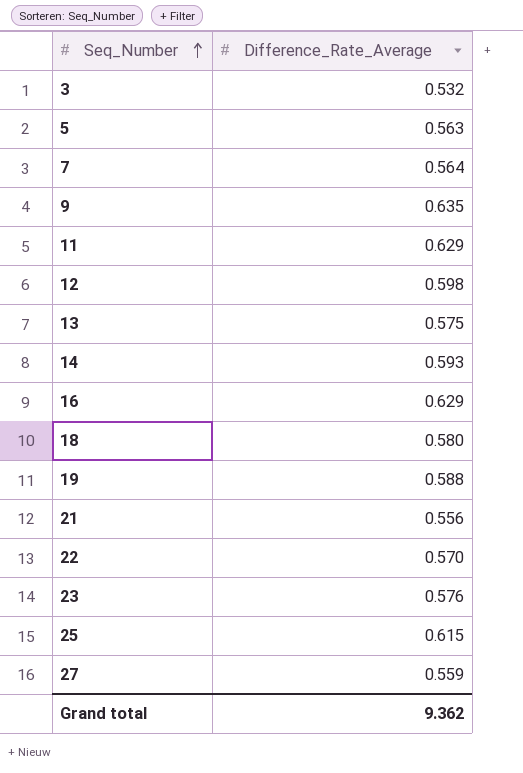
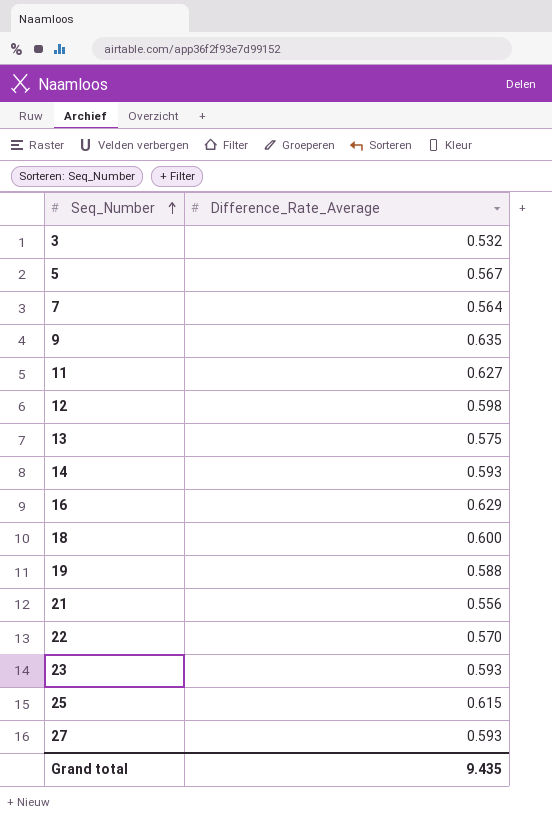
5 | Difference_Rate_Average: 0.563 -> 0.567
11 | Difference_Rate_Average: 0.629 -> 0.627
18 | Difference_Rate_Average: 0.580 -> 0.600
23 | Difference_Rate_Average: 0.576 -> 0.593
27 | Difference_Rate_Average: 0.559 -> 0.593
Grand total | Difference_Rate_Average: 9.362 -> 9.435

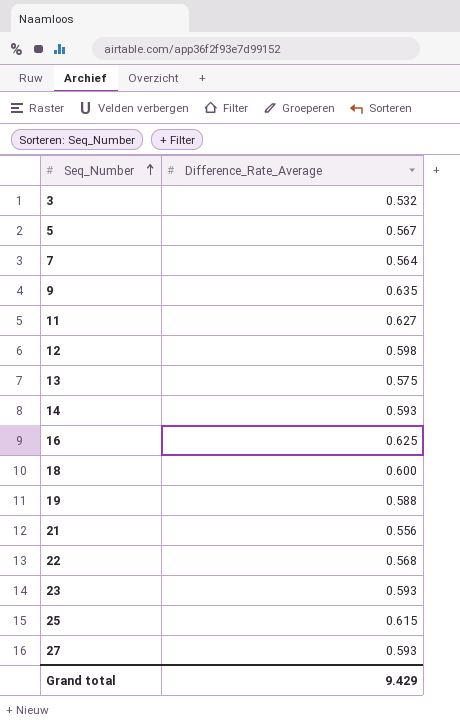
16 | Difference_Rate_Average: 0.629 -> 0.625
22 | Difference_Rate_Average: 0.570 -> 0.568
Grand total | Difference_Rate_Average: 9.435 -> 9.429

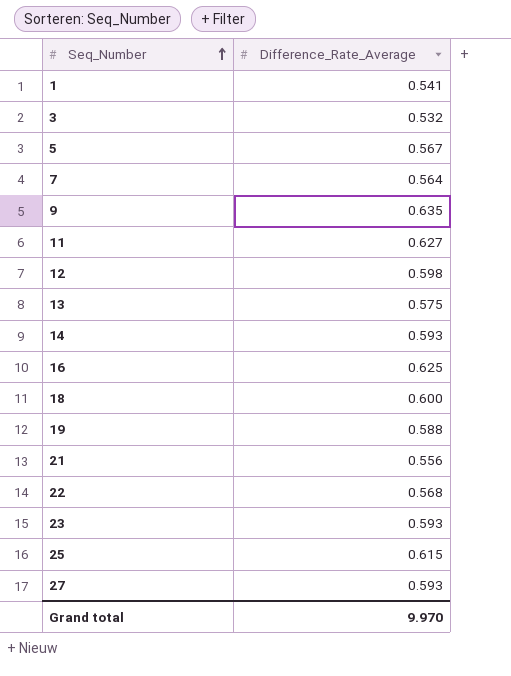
row 1: none -> 0.541
Grand total | Difference_Rate_Average: 9.429 -> 9.970

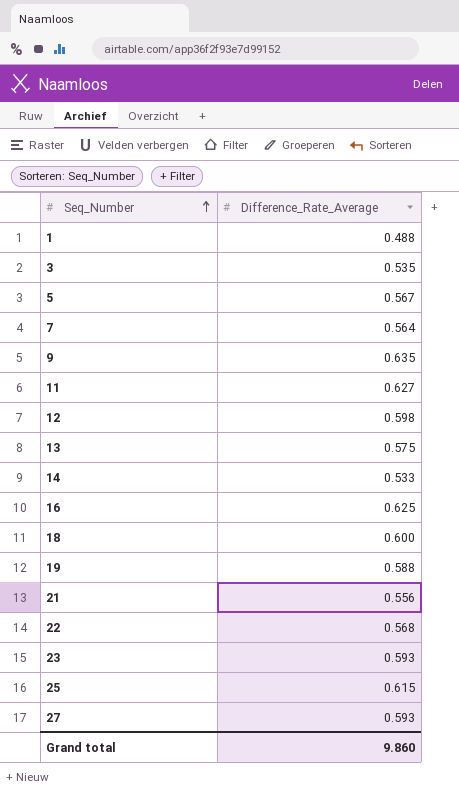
1 | Difference_Rate_Average: 0.541 -> 0.488
3 | Difference_Rate_Average: 0.532 -> 0.535
14 | Difference_Rate_Average: 0.593 -> 0.533
Grand total | Difference_Rate_Average: 9.970 -> 9.860

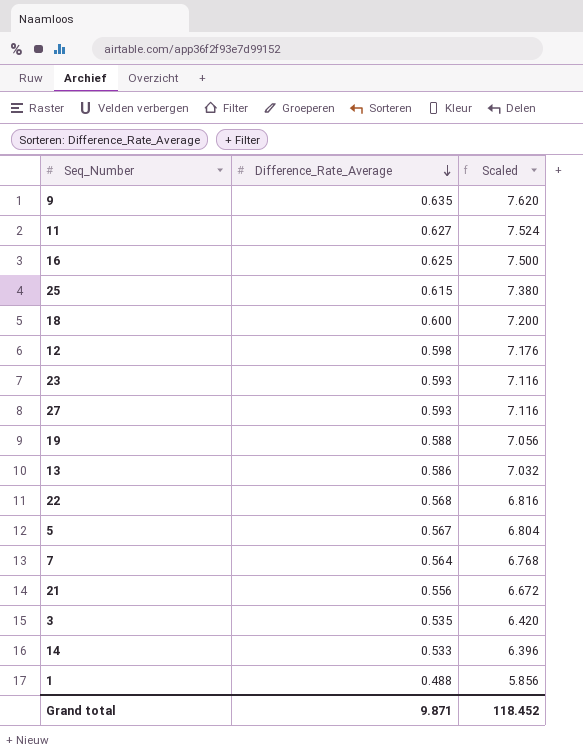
row order: Seq_Number ascending -> Difference_Rate_Average descending
column Scaled | formula: none -> [Difference_Rate_Average] * 12
13 | Difference_Rate_Average: 0.575 -> 0.586
Grand total | Difference_Rate_Average: 9.860 -> 9.871

